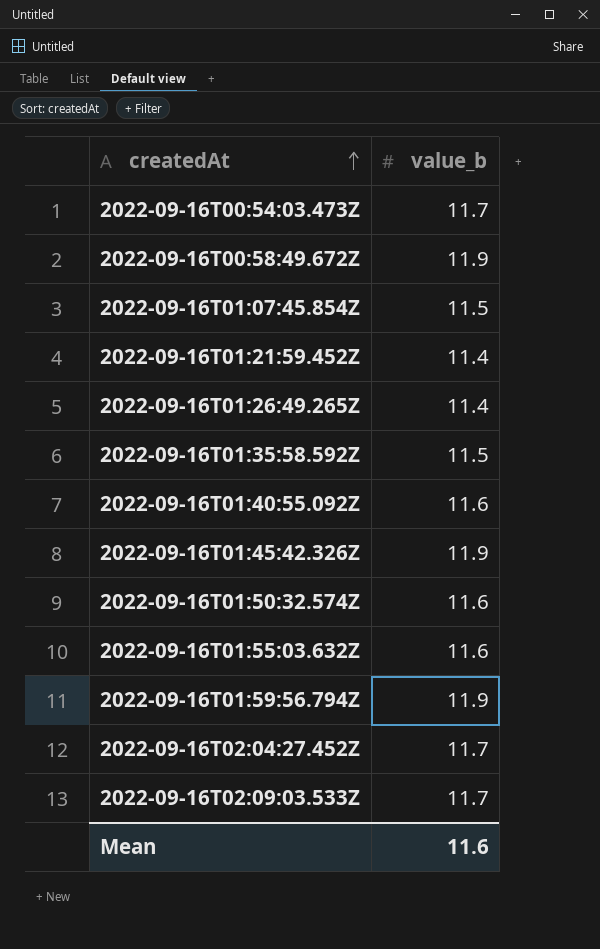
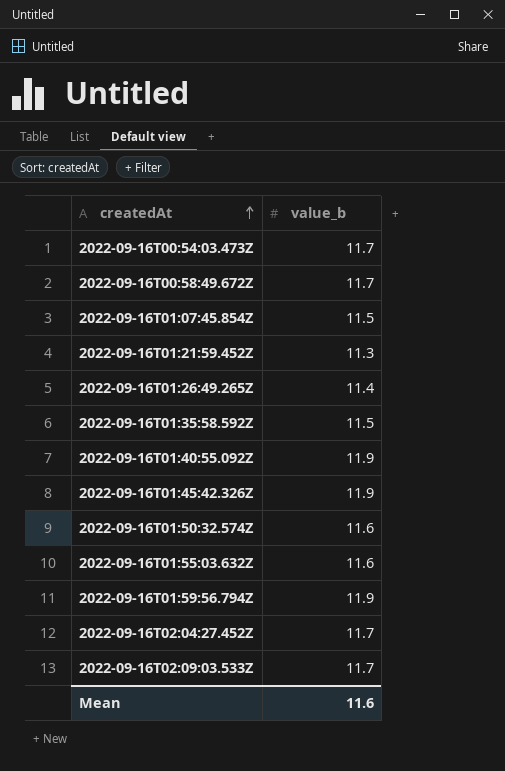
2022-09-16T00:58:49.672Z | value_b: 11.9 -> 11.7
2022-09-16T01:21:59.452Z | value_b: 11.4 -> 11.3
2022-09-16T01:40:55.092Z | value_b: 11.6 -> 11.9

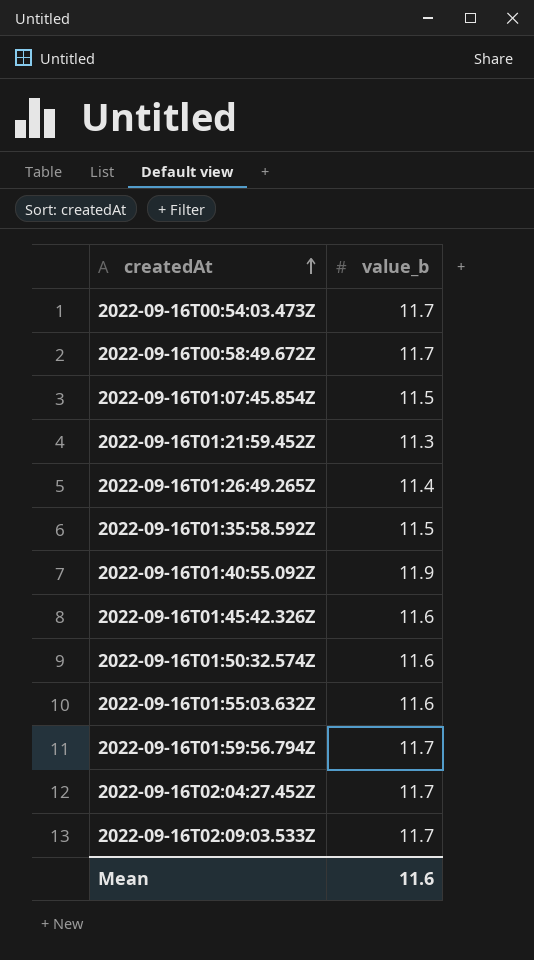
2022-09-16T01:45:42.326Z | value_b: 11.9 -> 11.6
2022-09-16T01:59:56.794Z | value_b: 11.9 -> 11.7

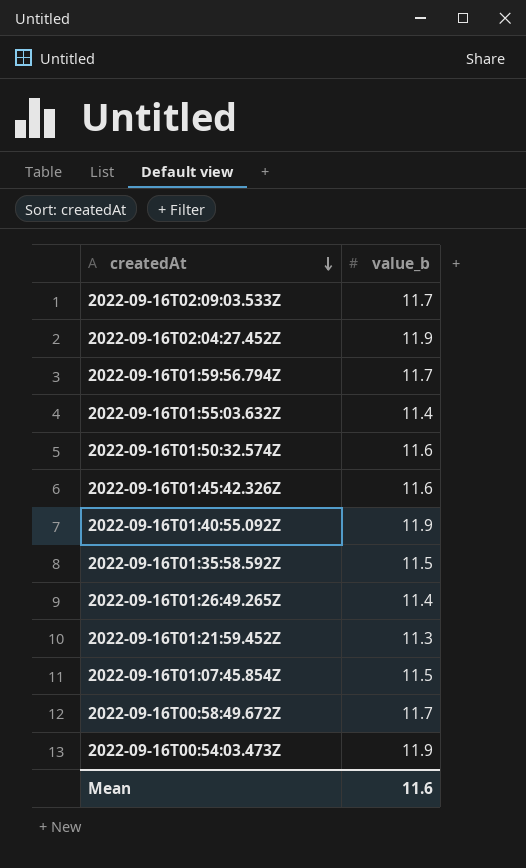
row order: createdAt ascending -> createdAt descending
2022-09-16T02:04:27.452Z | value_b: 11.7 -> 11.9
2022-09-16T01:55:03.632Z | value_b: 11.6 -> 11.4
2022-09-16T00:54:03.473Z | value_b: 11.7 -> 11.9

